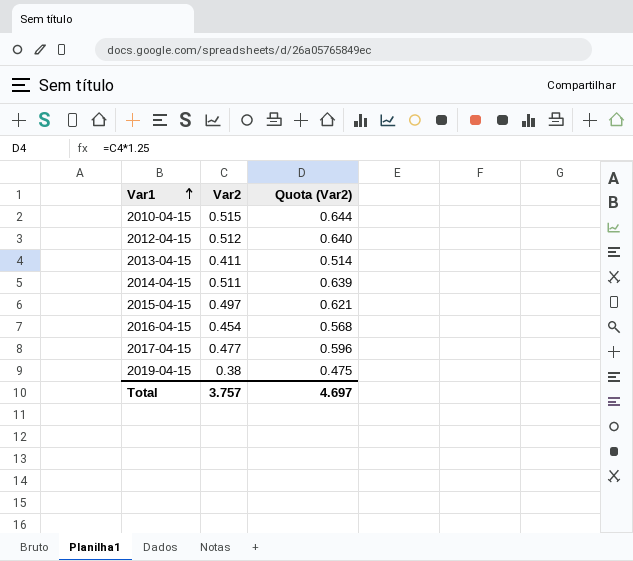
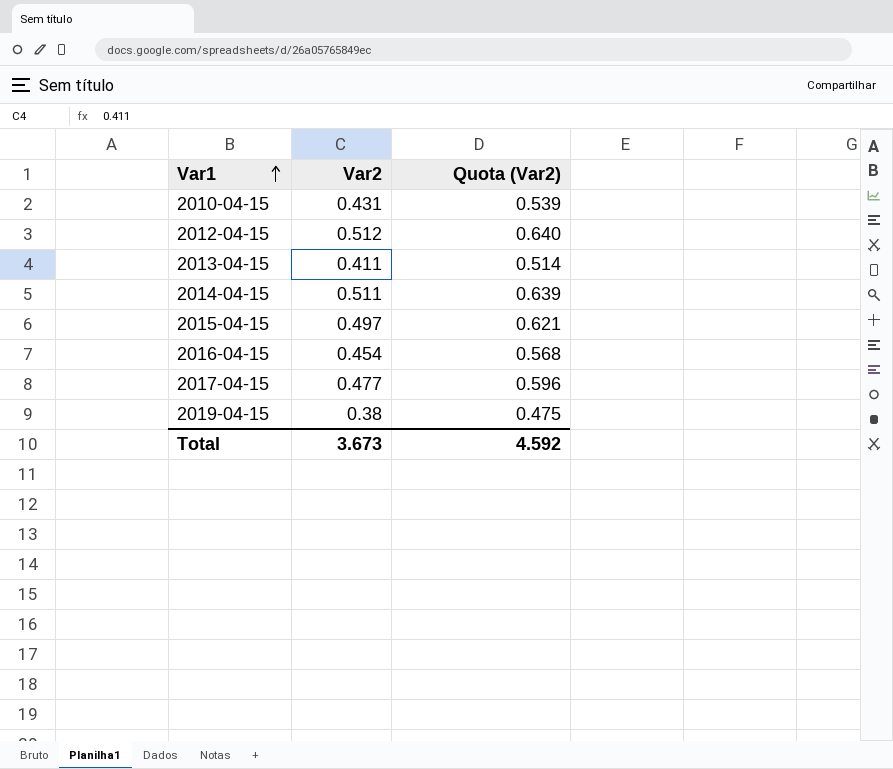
2010-04-15 | Var2: 0.515 -> 0.431
2010-04-15 | Quota (Var2): 0.644 -> 0.539
Total | Var2: 3.757 -> 3.673
Total | Quota (Var2): 4.697 -> 4.592

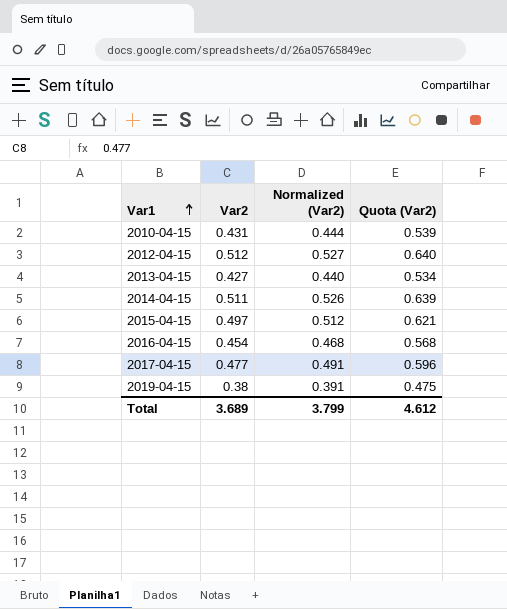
column Normalized (Var2) | formula: none -> [Var2] * 1.03
2013-04-15 | Var2: 0.411 -> 0.427
2013-04-15 | Quota (Var2): 0.514 -> 0.534
Total | Var2: 3.673 -> 3.689
Total | Quota (Var2): 4.592 -> 4.612

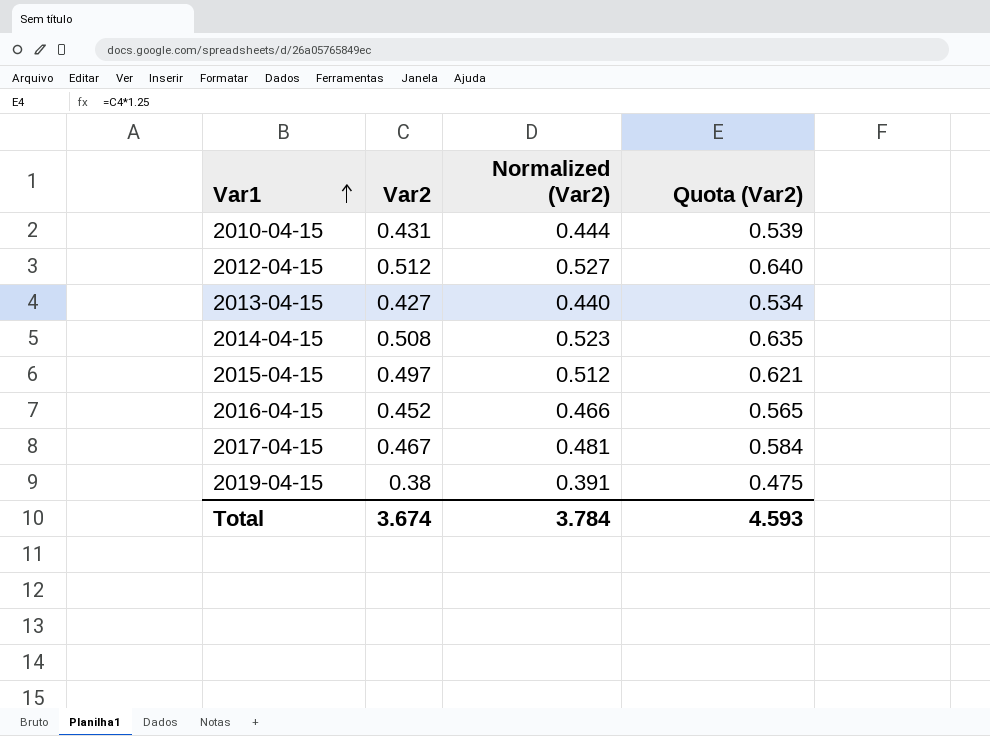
2014-04-15 | Var2: 0.511 -> 0.508
2014-04-15 | Normalized (Var2): 0.526 -> 0.523
2014-04-15 | Quota (Var2): 0.639 -> 0.635
2016-04-15 | Var2: 0.454 -> 0.452
2016-04-15 | Normalized (Var2): 0.468 -> 0.466
2016-04-15 | Quota (Var2): 0.568 -> 0.565
2017-04-15 | Var2: 0.477 -> 0.467
2017-04-15 | Normalized (Var2): 0.491 -> 0.481
2017-04-15 | Quota (Var2): 0.596 -> 0.584
Total | Var2: 3.689 -> 3.674
Total | Normalized (Var2): 3.799 -> 3.784
Total | Quota (Var2): 4.612 -> 4.593

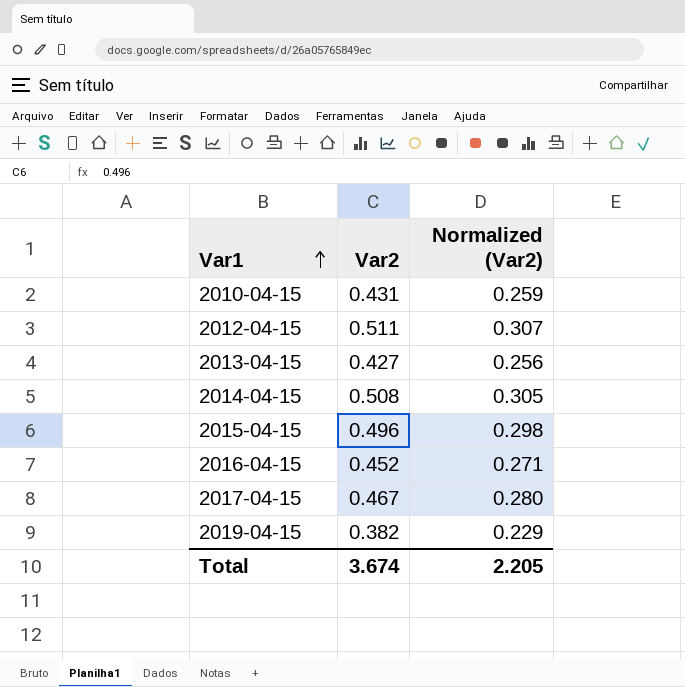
column Quota (Var2) | formula: [Var2] * 1.25 -> none
column Normalized (Var2) | formula: [Var2] * 1.03 -> [Var2] * 0.6
2012-04-15 | Var2: 0.512 -> 0.511
2015-04-15 | Var2: 0.497 -> 0.496
2019-04-15 | Var2: 0.38 -> 0.382
Total | Normalized (Var2): 3.784 -> 2.205

